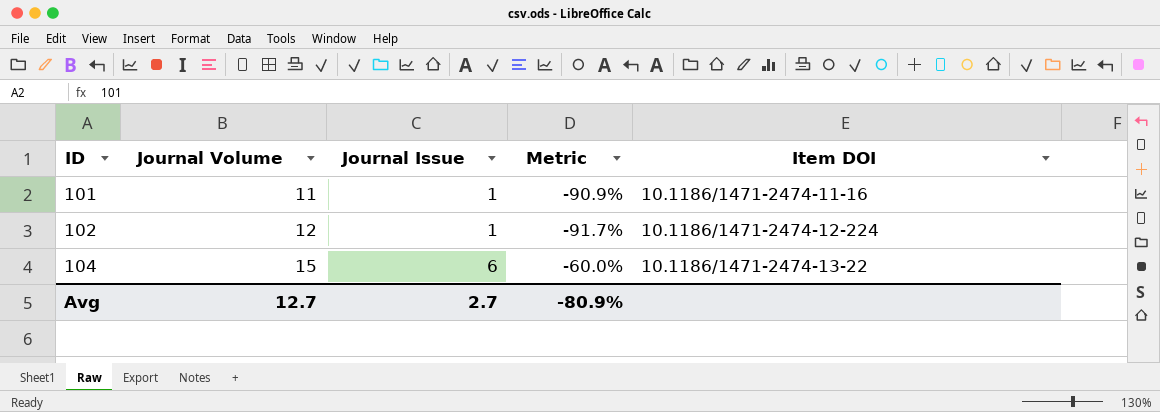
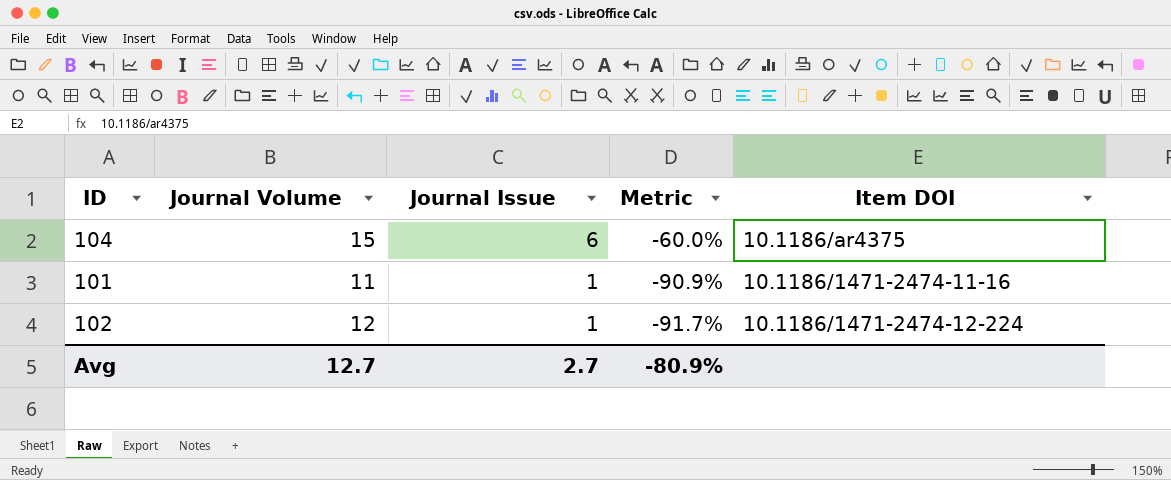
row order: ID ascending -> Journal Issue descending
104 | Item DOI: 10.1186/1471-2474-13-22 -> 10.1186/ar4375

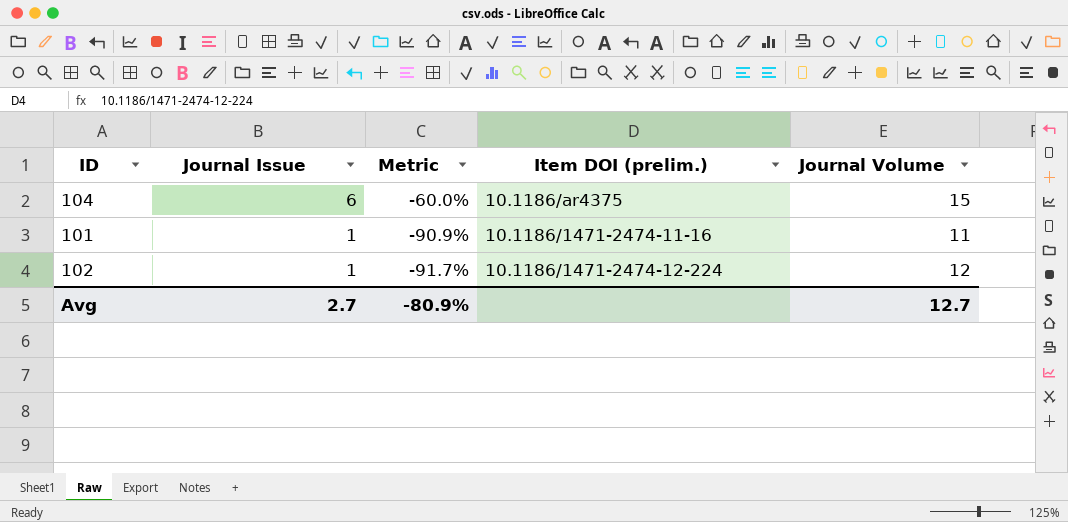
column name: Item DOI -> Item DOI (prelim.)
column Journal Volume | position: 2 -> 5

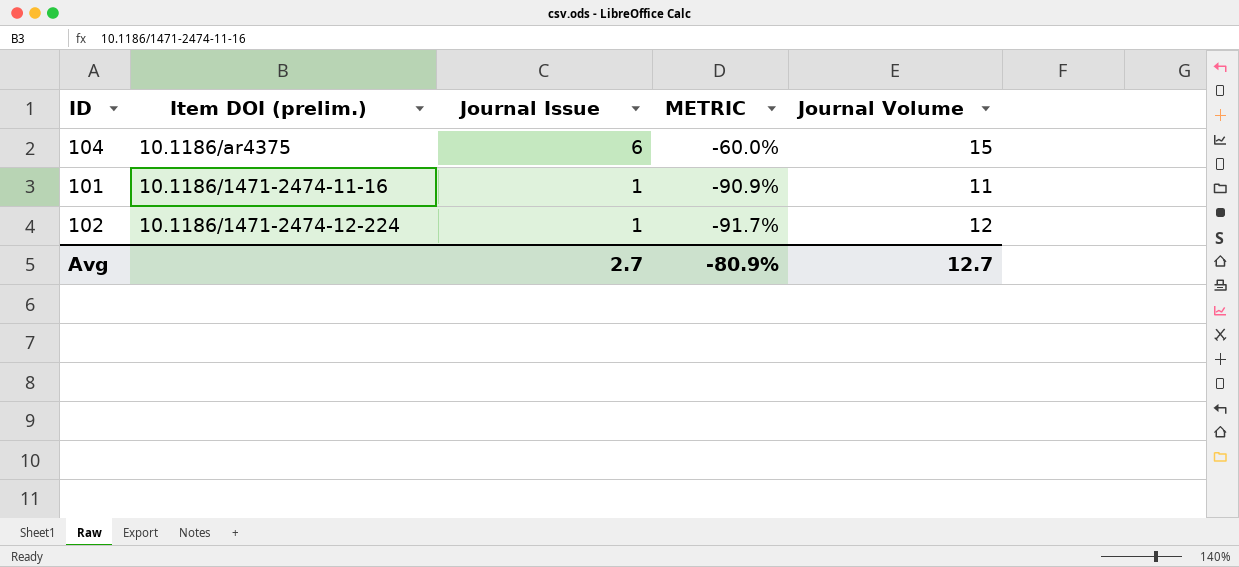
column Item DOI (prelim.) | position: 4 -> 2
column name: Metric -> METRIC

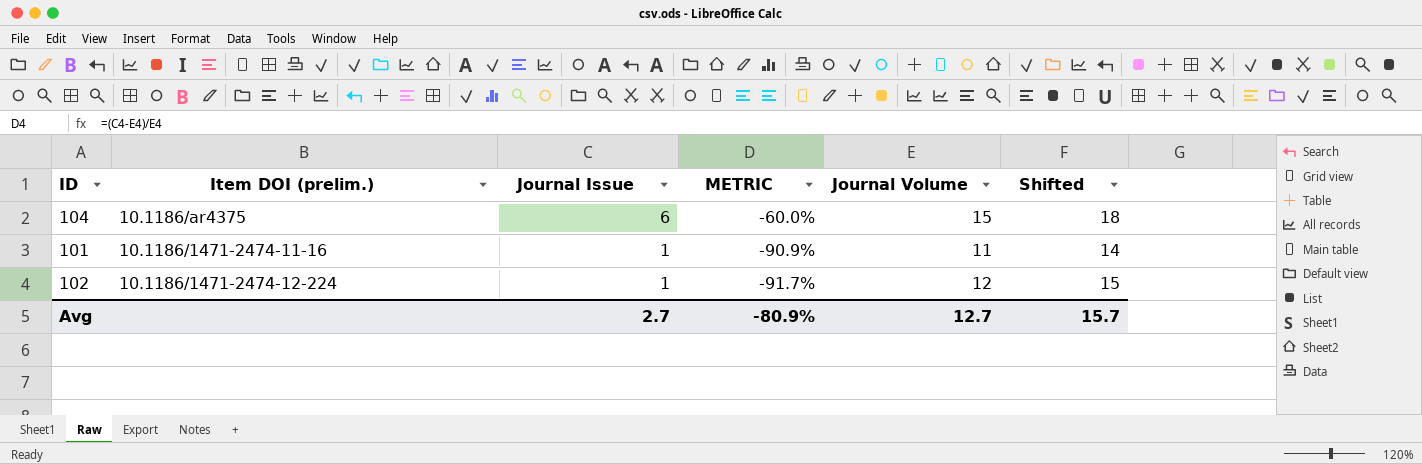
column Shifted | formula: none -> [Journal Volume] + 3

